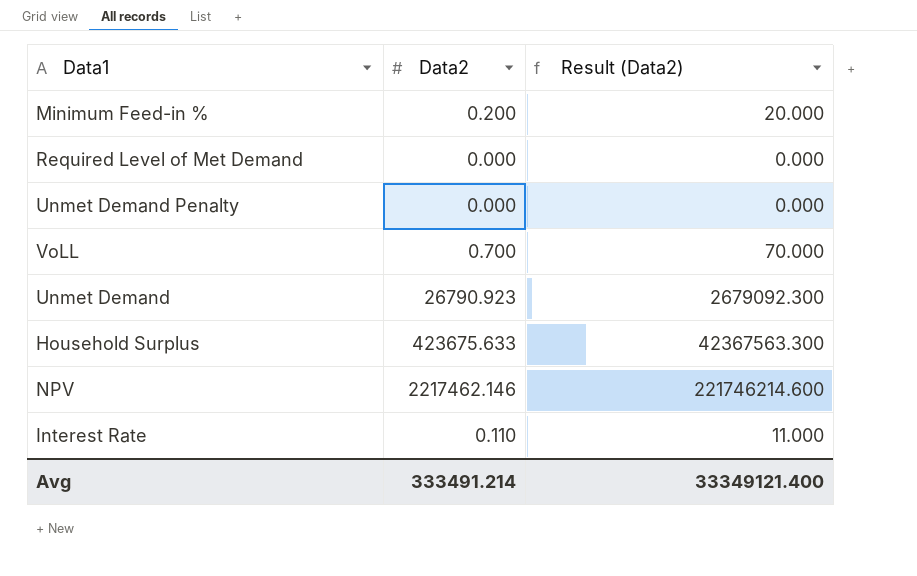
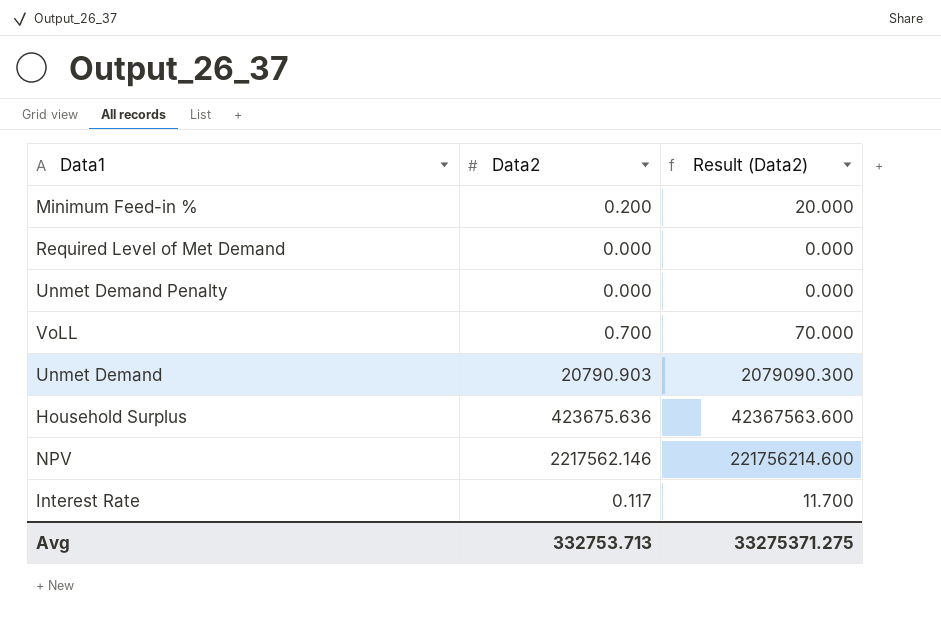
Unmet Demand | Data2: 26790.923 -> 20790.903
Unmet Demand | Result (Data2): 2679092.300 -> 2079090.300
Household Surplus | Data2: 423675.633 -> 423675.636
Household Surplus | Result (Data2): 42367563.300 -> 42367563.600
NPV | Data2: 2217462.146 -> 2217562.146
NPV | Result (Data2): 221746214.600 -> 221756214.600
Interest Rate | Data2: 0.110 -> 0.117
Interest Rate | Result (Data2): 11.000 -> 11.700
Avg | Data2: 333491.214 -> 332753.713
Avg | Result (Data2): 33349121.400 -> 33275371.275

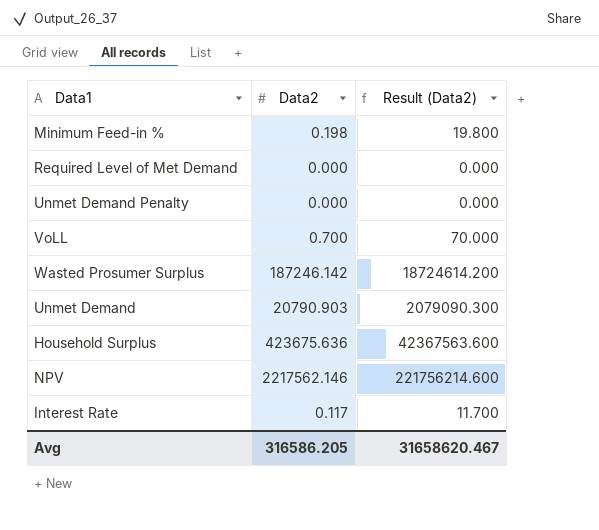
Minimum Feed-in % | Data2: 0.200 -> 0.198
Minimum Feed-in % | Result (Data2): 20.000 -> 19.800
row Wasted Prosumer Surplus: none -> 187246.142 | 18724614.200
Avg | Data2: 332753.713 -> 316586.205
Avg | Result (Data2): 33275371.275 -> 31658620.467

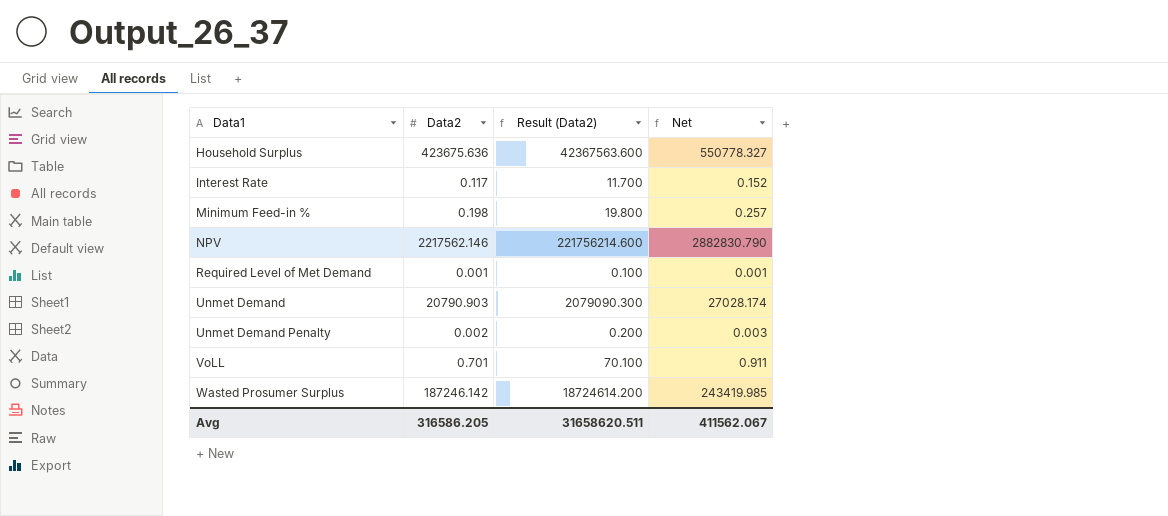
row order: none -> Data1 ascending
column Net | formula: none -> [Data2] * 1.3
Required Level of Met Demand | Data2: 0.000 -> 0.001
Required Level of Met Demand | Result (Data2): 0.000 -> 0.100
Unmet Demand Penalty | Data2: 0.000 -> 0.002
Unmet Demand Penalty | Result (Data2): 0.000 -> 0.200
VoLL | Data2: 0.700 -> 0.701
VoLL | Result (Data2): 70.000 -> 70.100
Avg | Result (Data2): 31658620.467 -> 31658620.511

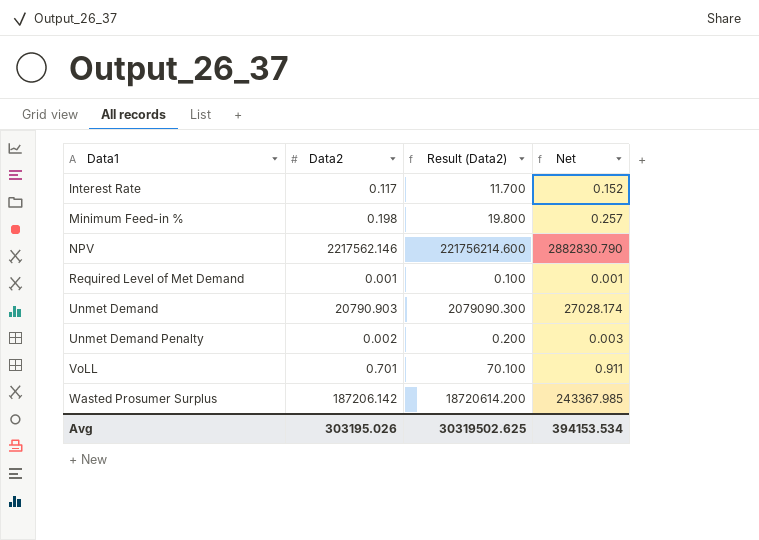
row Household Surplus: 423675.636 | 42367563.600 | 550778.327 -> none
Wasted Prosumer Surplus | Data2: 187246.142 -> 187206.142
Wasted Prosumer Surplus | Result (Data2): 18724614.200 -> 18720614.200
Wasted Prosumer Surplus | Net: 243419.985 -> 243367.985
Avg | Data2: 316586.205 -> 303195.026
Avg | Result (Data2): 31658620.511 -> 30319502.625
Avg | Net: 411562.067 -> 394153.534

